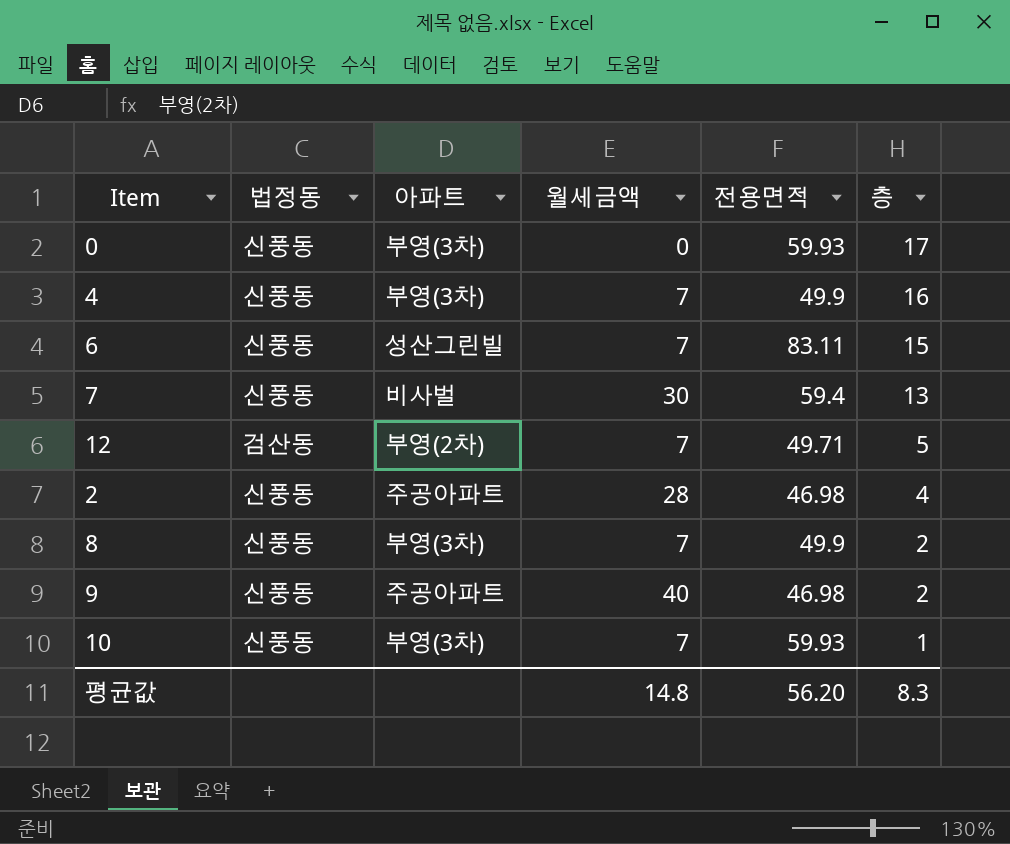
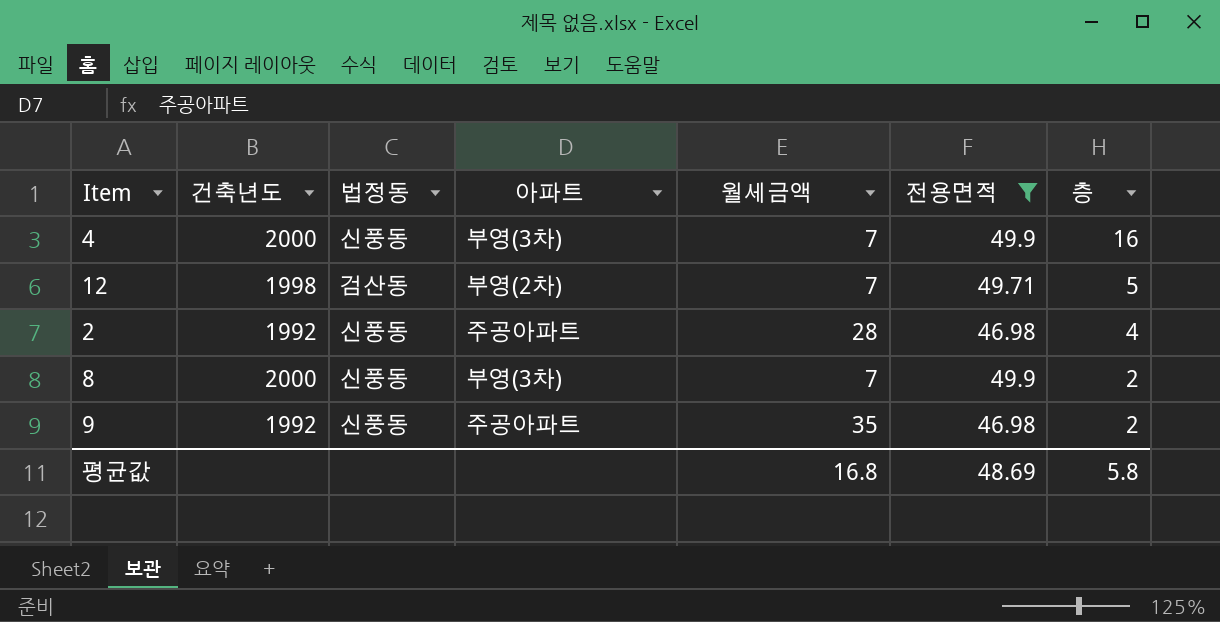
filter: none -> 전용면적 <= 49.9
column 건축년도 | position: none -> 2
9 | 월세금액: 40 -> 35
평균값 | 월세금액: 14.8 -> 16.8
평균값 | 전용면적: 56.20 -> 48.69
평균값 | 층: 8.3 -> 5.8

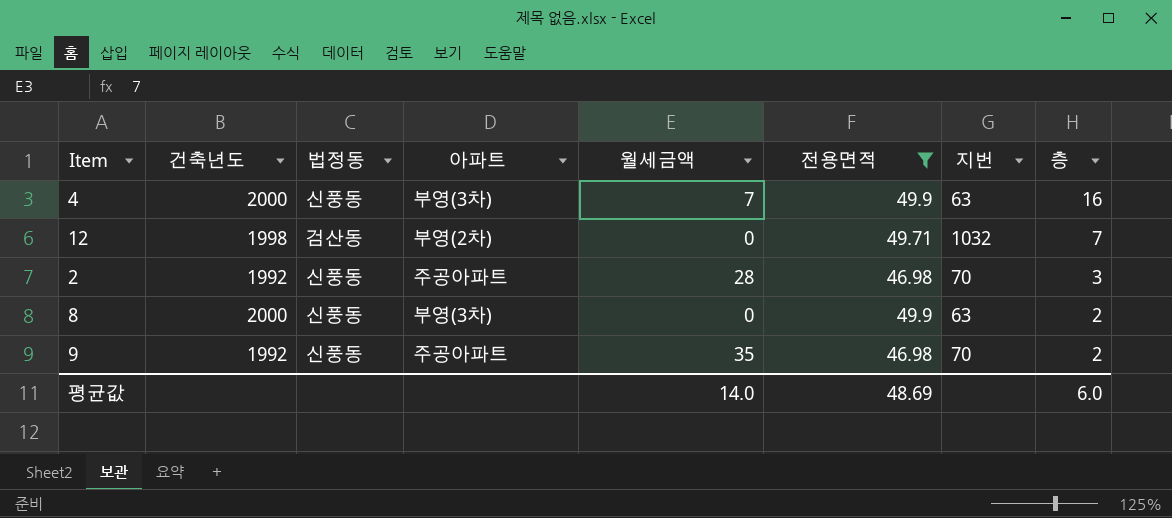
column 지번 | position: none -> 7
12 | 월세금액: 7 -> 0
12 | 층: 5 -> 7
2 | 층: 4 -> 3
8 | 월세금액: 7 -> 0
평균값 | 월세금액: 16.8 -> 14.0
평균값 | 층: 5.8 -> 6.0

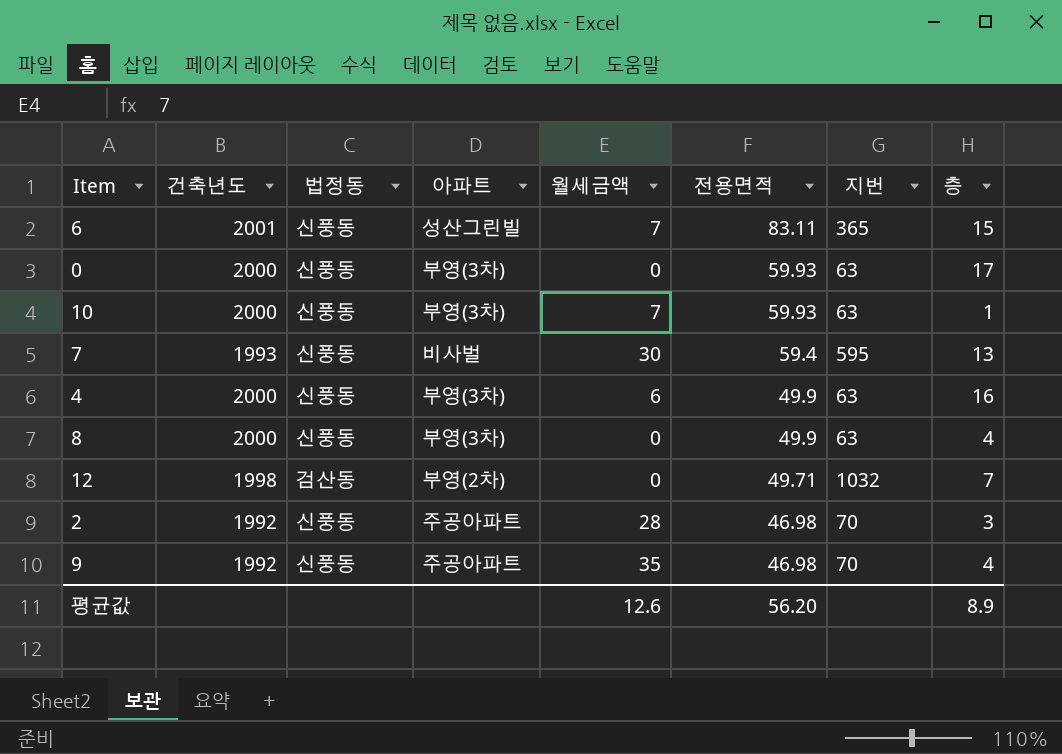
filter: 전용면적 <= 49.9 -> none
row order: 층 descending -> 전용면적 descending
4 | 월세금액: 7 -> 6
8 | 층: 2 -> 4
9 | 층: 2 -> 4
평균값 | 월세금액: 14.0 -> 12.6
평균값 | 전용면적: 48.69 -> 56.20
평균값 | 층: 6.0 -> 8.9

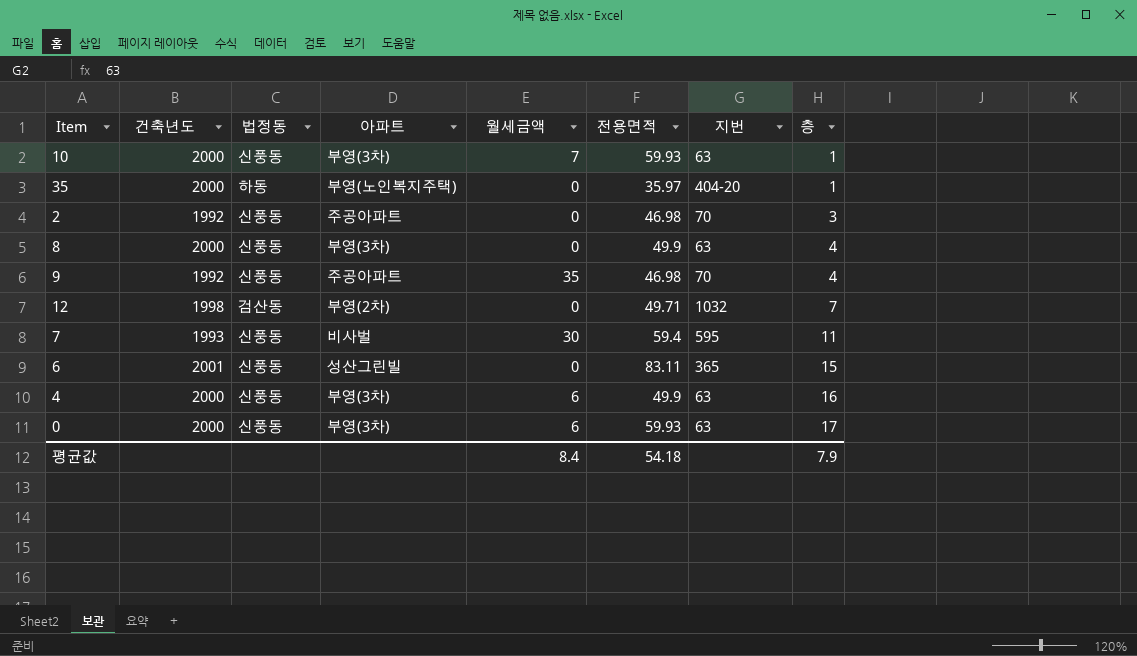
row order: 전용면적 descending -> 층 ascending
row 35: none -> 2000 | 하동 | 부영(노인복지주택) | 0 | 35.97 | 404-20 | 1
2 | 월세금액: 28 -> 0
7 | 층: 13 -> 11
6 | 월세금액: 7 -> 0
0 | 월세금액: 0 -> 6
평균값 | 월세금액: 12.6 -> 8.4
평균값 | 전용면적: 56.20 -> 54.18
평균값 | 층: 8.9 -> 7.9

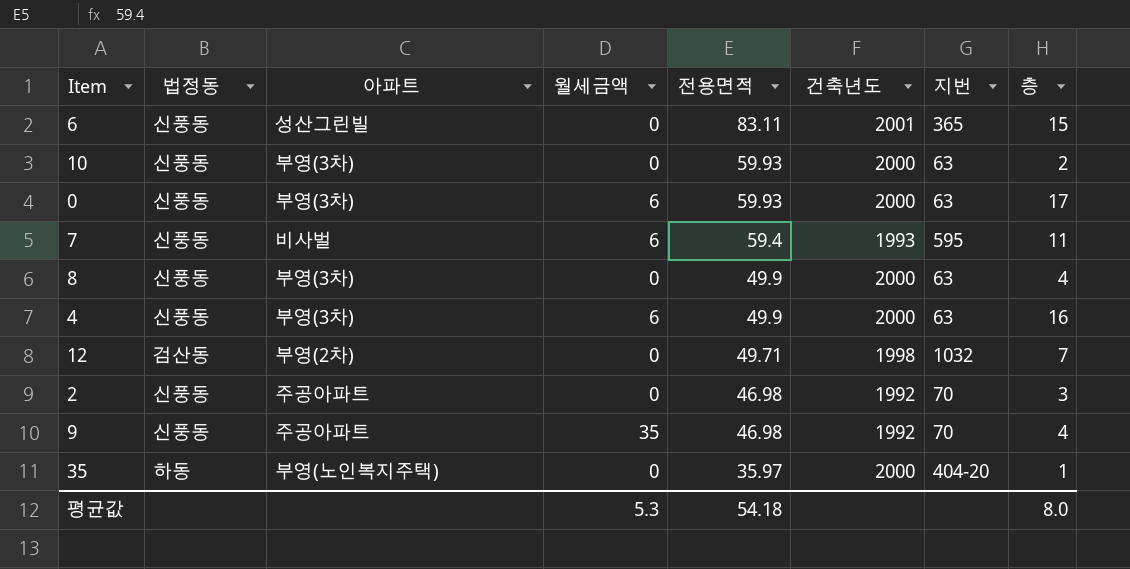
row order: 층 ascending -> 전용면적 descending
column 건축년도 | position: 2 -> 6
10 | 월세금액: 7 -> 0
10 | 층: 1 -> 2
7 | 월세금액: 30 -> 6
평균값 | 월세금액: 8.4 -> 5.3
평균값 | 층: 7.9 -> 8.0

